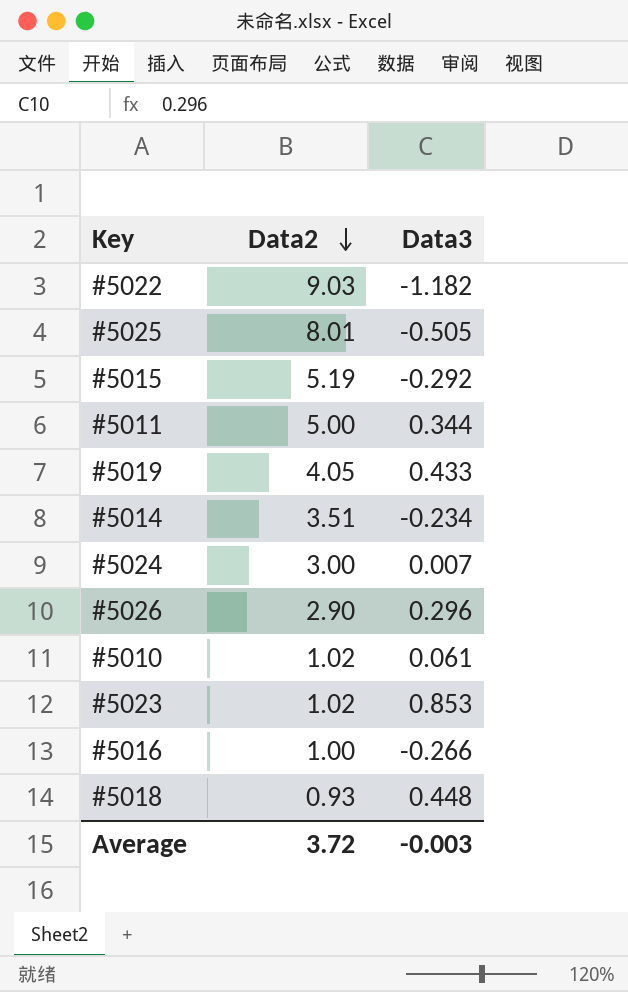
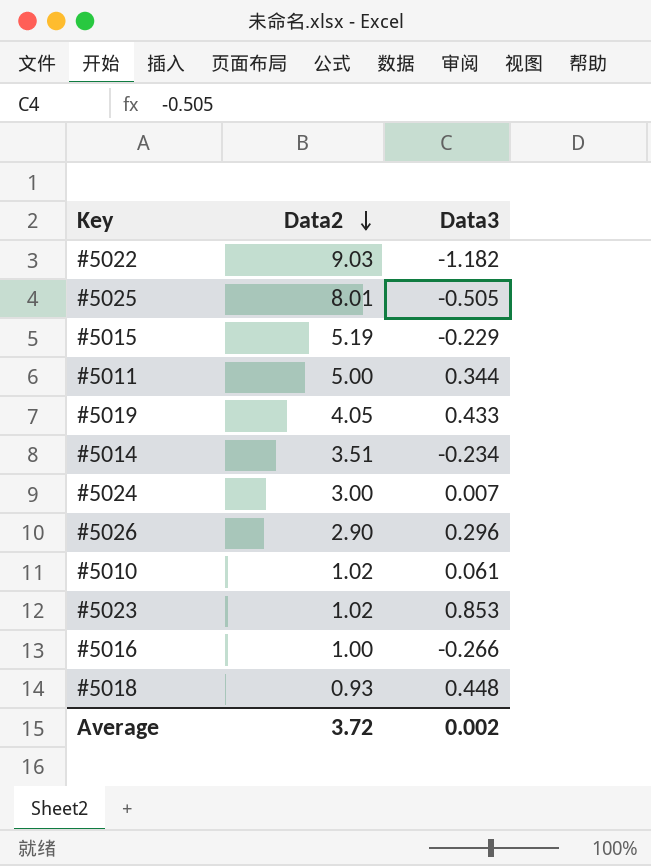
#5015 | Data3: -0.292 -> -0.229
Average | Data3: -0.003 -> 0.002

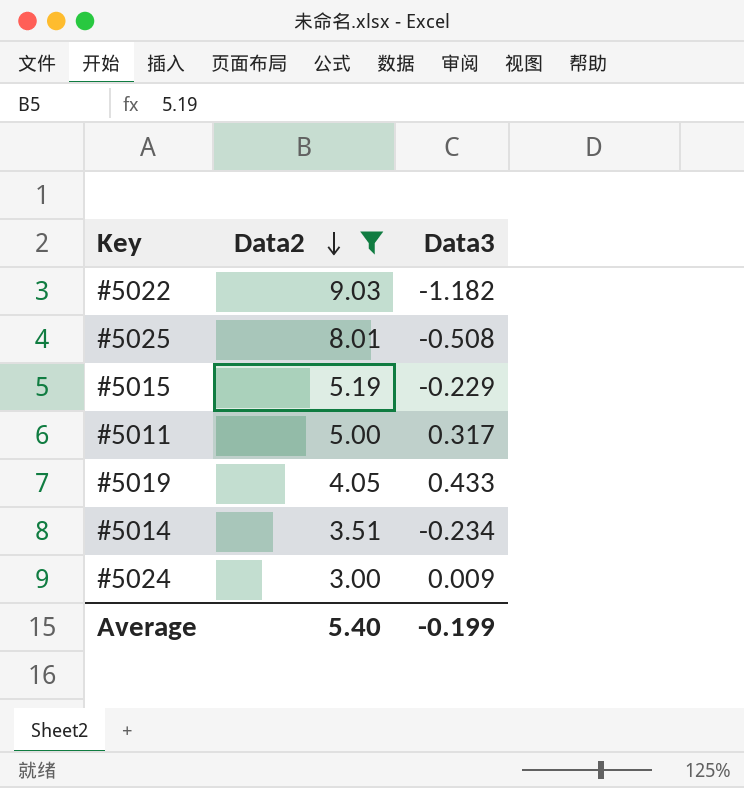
filter: none -> Data2 >= 3.00
#5025 | Data3: -0.505 -> -0.508
#5011 | Data3: 0.344 -> 0.317
#5024 | Data3: 0.007 -> 0.009
Average | Data2: 3.72 -> 5.40
Average | Data3: 0.002 -> -0.199

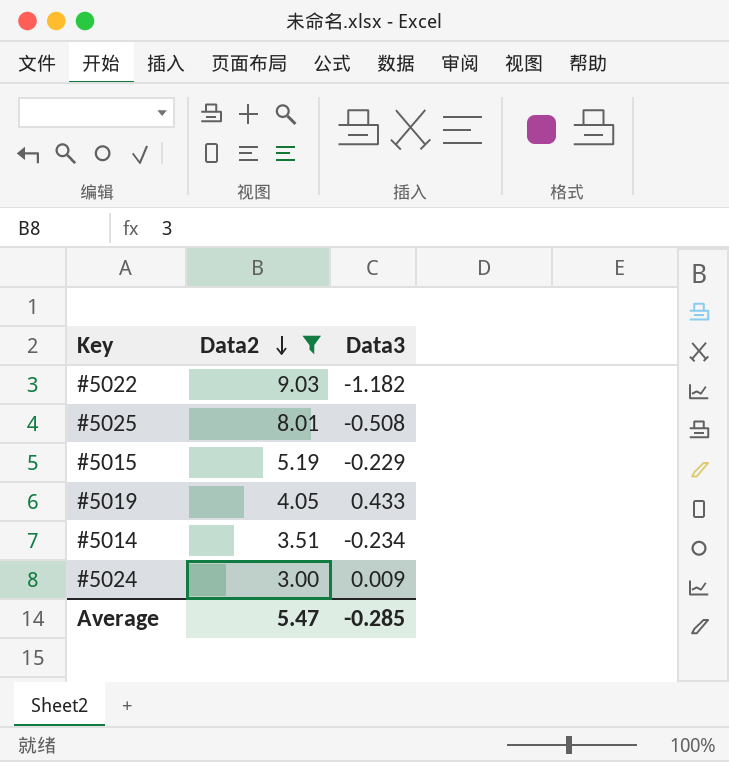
row #5011: 5.00 | 0.317 -> none
Average | Data2: 5.40 -> 5.47
Average | Data3: -0.199 -> -0.285

